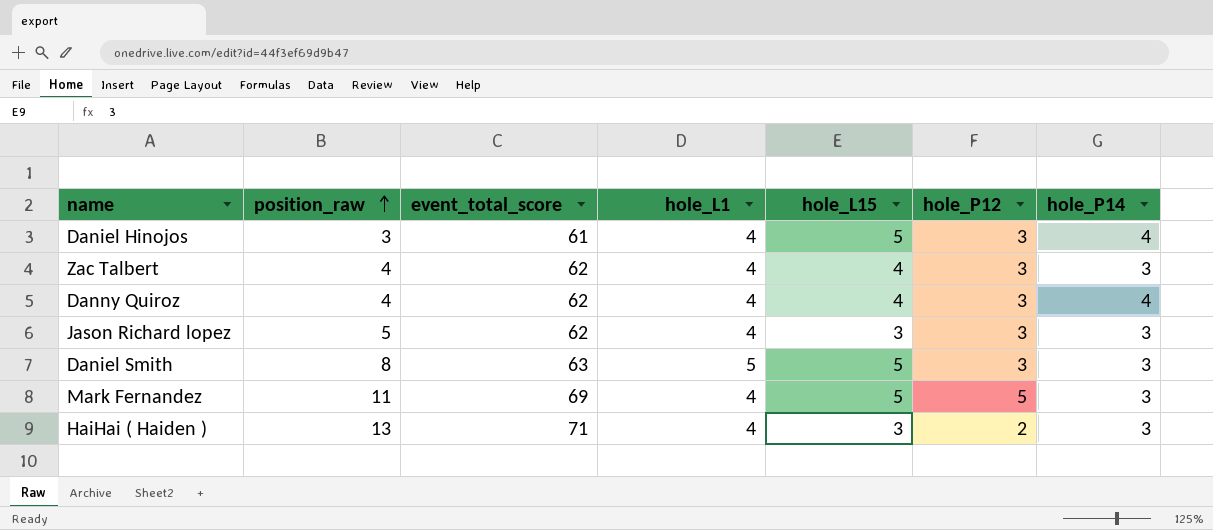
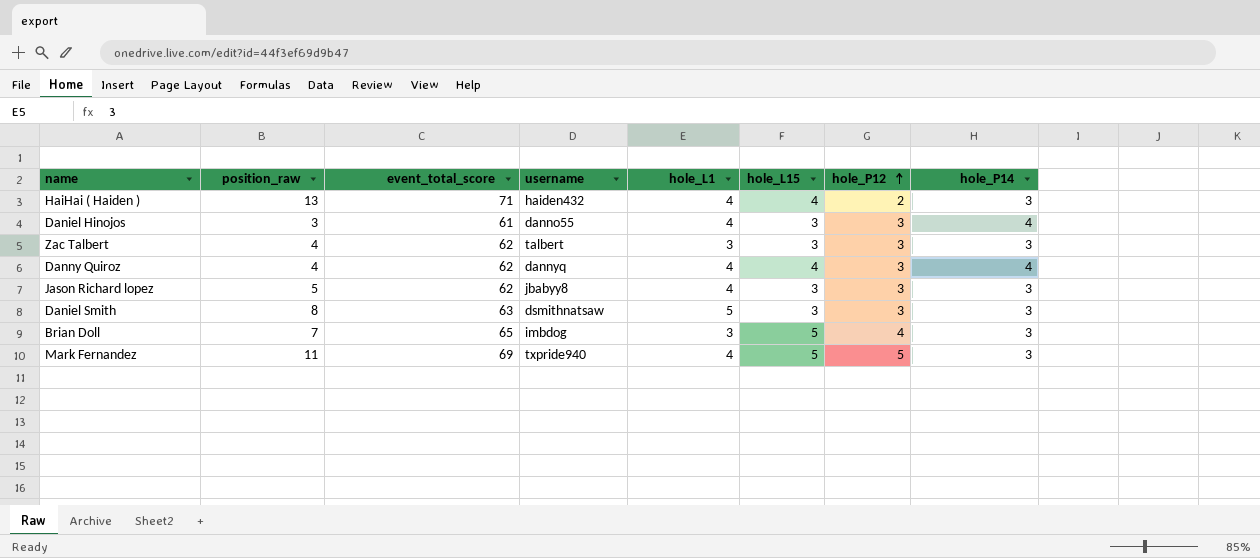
row order: position_raw ascending -> hole_P12 ascending
column username | position: none -> 4
HaiHai ( Haiden ) | hole_L15: 3 -> 4
Daniel Hinojos | hole_L15: 5 -> 3
Zac Talbert | hole_L1: 4 -> 3
Zac Talbert | hole_L15: 4 -> 3
Daniel Smith | hole_L15: 5 -> 3
row Brian Doll: none -> 7 | 65 | imbdog | 3 | 5 | 4 | 3

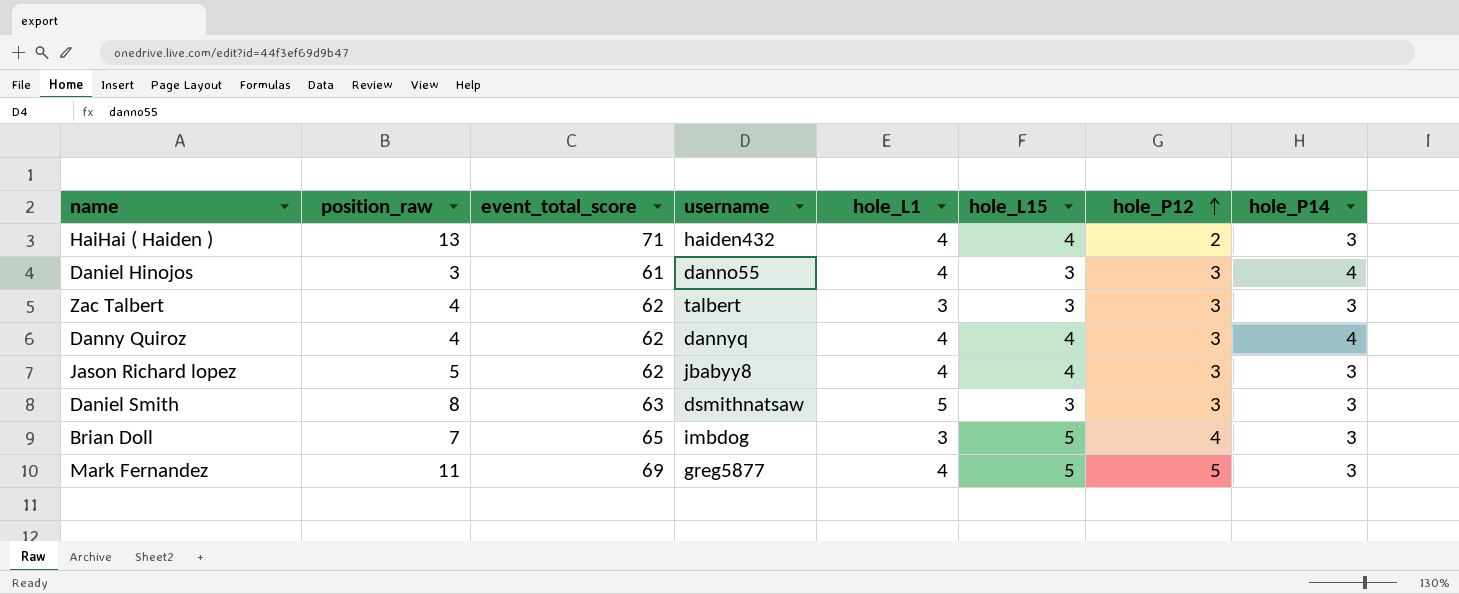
Jason Richard lopez | hole_L15: 3 -> 4
Mark Fernandez | username: txpride940 -> greg5877

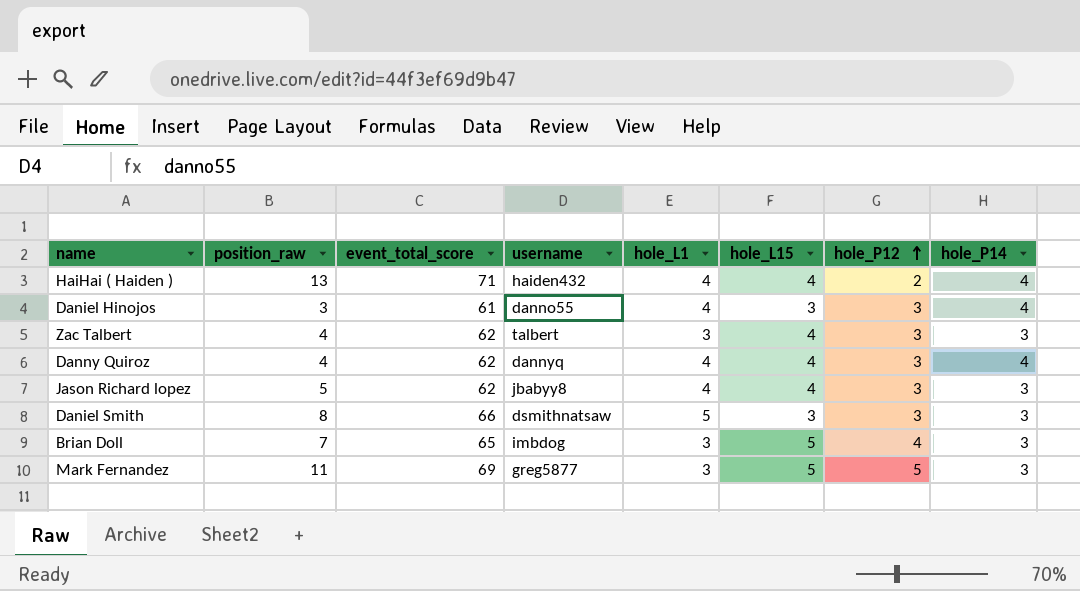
HaiHai ( Haiden ) | hole_P14: 3 -> 4
Zac Talbert | hole_L15: 3 -> 4
Daniel Smith | event_total_score: 63 -> 66
Mark Fernandez | hole_L1: 4 -> 3

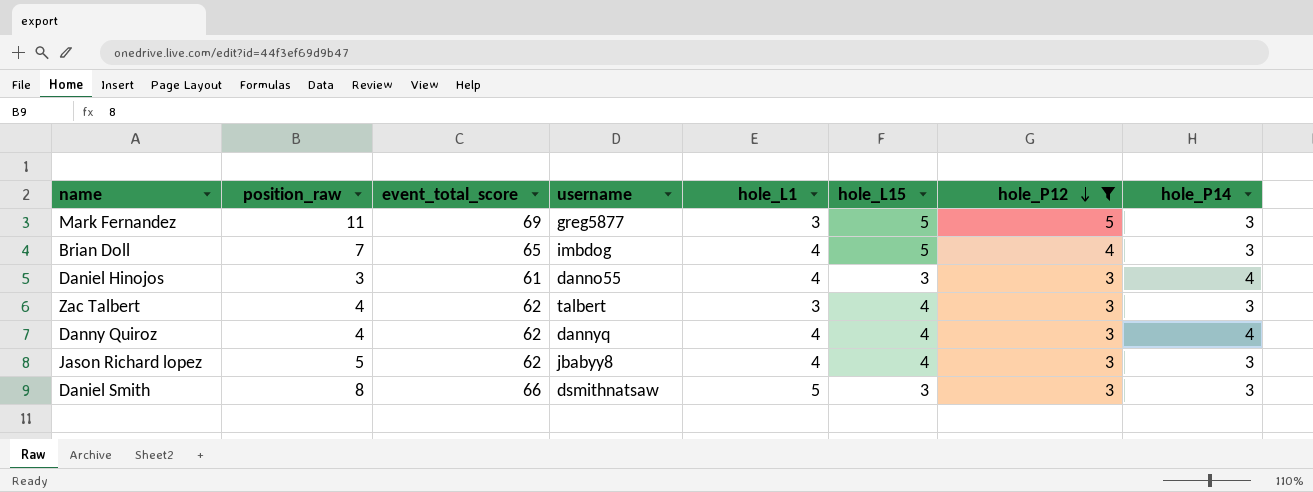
filter: none -> hole_P12 != 2
row order: hole_P12 ascending -> hole_P12 descending
Brian Doll | hole_L1: 3 -> 4

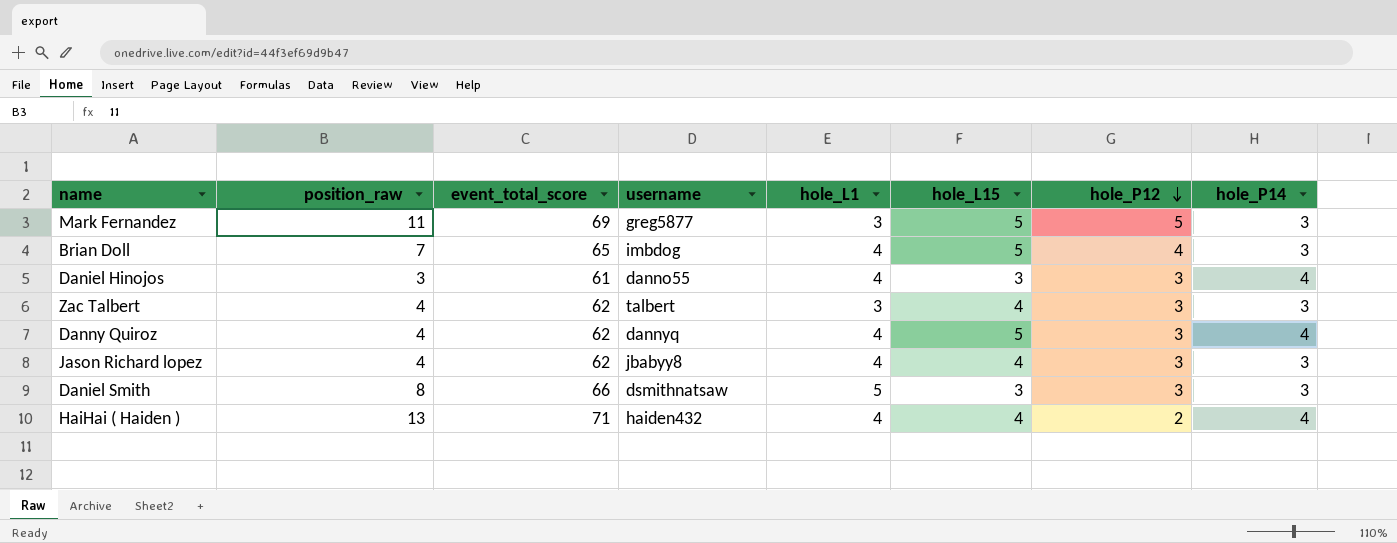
filter: hole_P12 != 2 -> none
Danny Quiroz | hole_L15: 4 -> 5
Jason Richard lopez | position_raw: 5 -> 4

